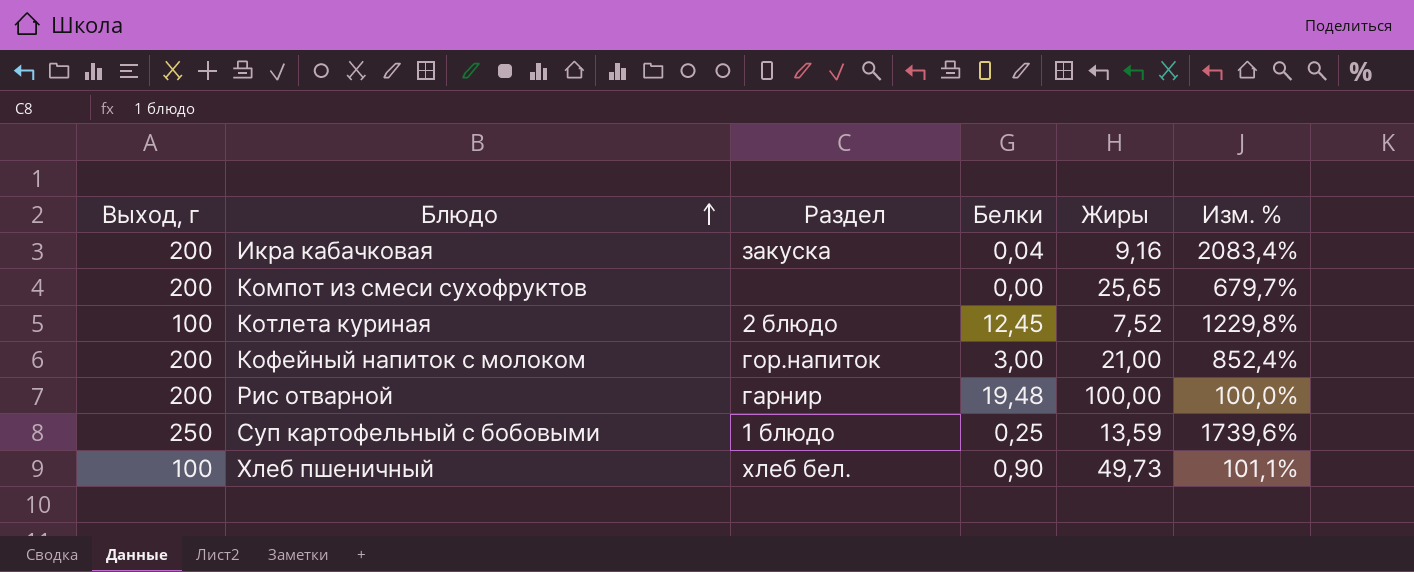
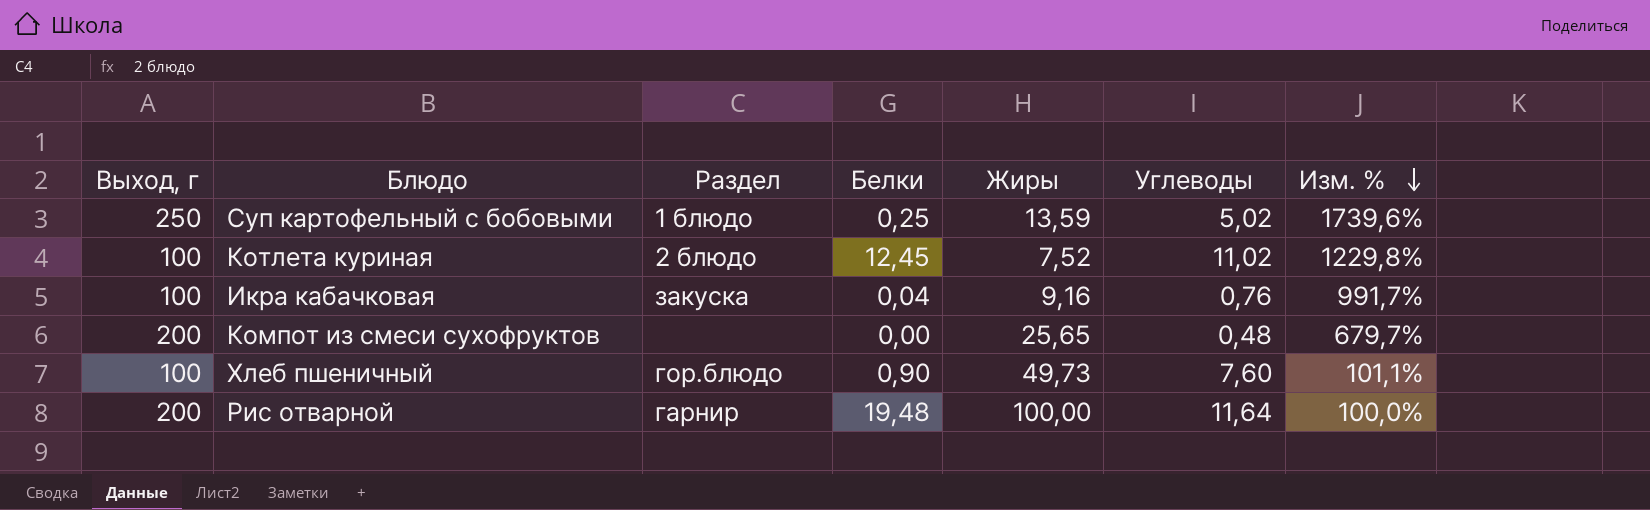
row order: Блюдо ascending -> Изм. % descending
column Углеводы | position: none -> 6
row Кофейный напиток с молоком: 200 | гор.напиток | 3,00 | 21,00 | 852,4% -> none
Икра кабачковая | Выход, г: 200 -> 100
Икра кабачковая | Изм. %: 2083,4% -> 991,7%
Хлеб пшеничный | Раздел: хлеб бел. -> гор.блюдо

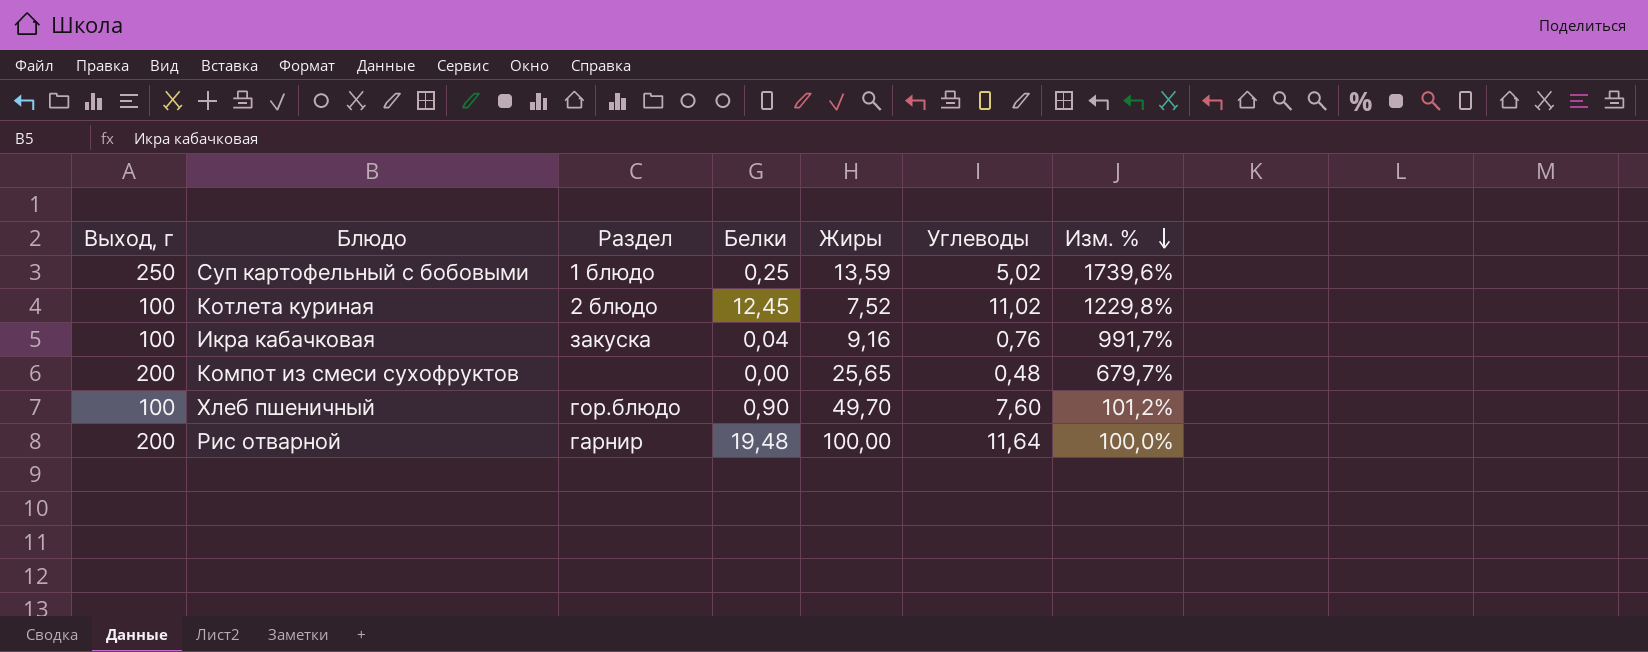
Хлеб пшеничный | Жиры: 49,73 -> 49,70
Хлеб пшеничный | Изм. %: 101,1% -> 101,2%

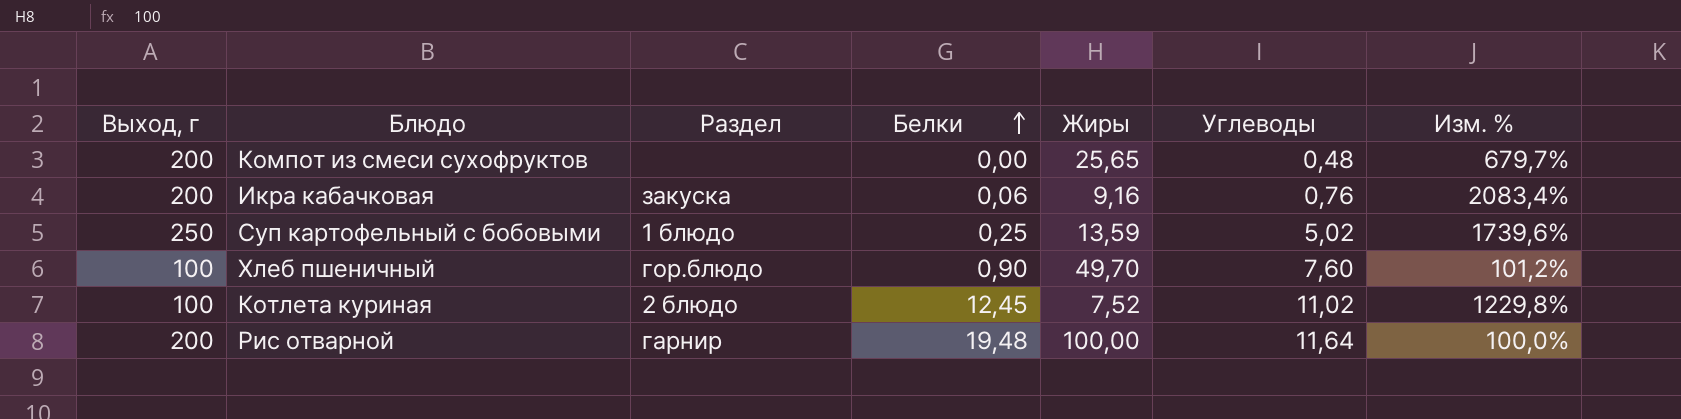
row order: Изм. % descending -> Белки ascending
Икра кабачковая | Выход, г: 100 -> 200
Икра кабачковая | Белки: 0,04 -> 0,06
Икра кабачковая | Изм. %: 991,7% -> 2083,4%

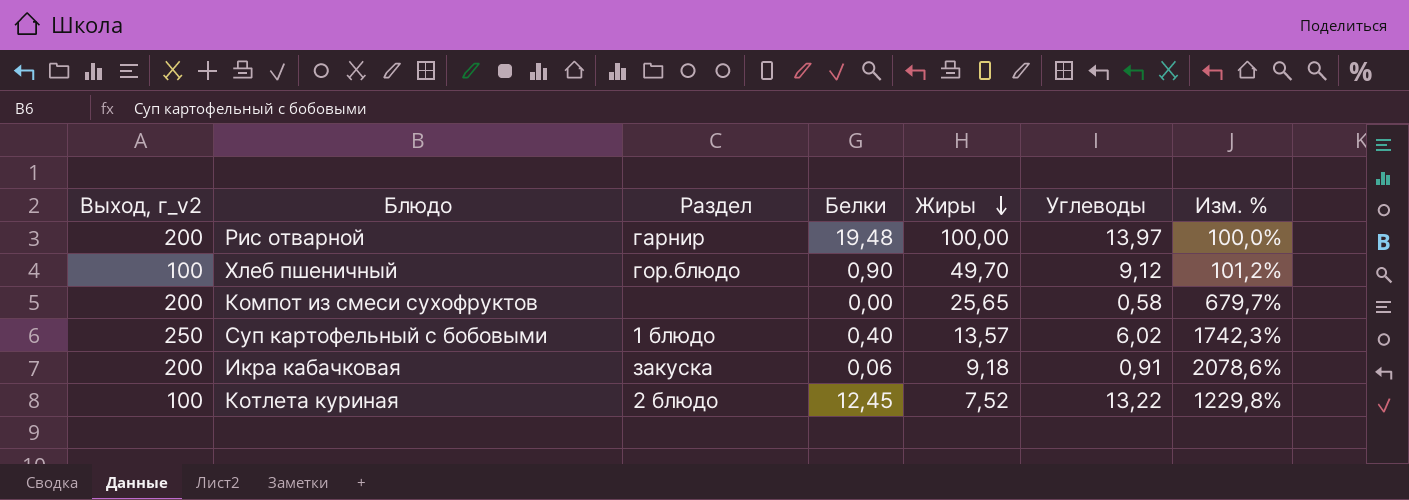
row order: Белки ascending -> Жиры descending
column name: Выход, г -> Выход, г_v2
Рис отварной | Углеводы: 11,64 -> 13,97
Хлеб пшеничный | Углеводы: 7,60 -> 9,12
Компот из смеси сухофруктов | Углеводы: 0,48 -> 0,58
Суп картофельный с бобовыми | Белки: 0,25 -> 0,40
Суп картофельный с бобовыми | Жиры: 13,59 -> 13,57
Суп картофельный с бобовыми | Углеводы: 5,02 -> 6,02
Суп картофельный с бобовыми | Изм. %: 1739,6% -> 1742,3%
Икра кабачковая | Жиры: 9,16 -> 9,18
Икра кабачковая | Углеводы: 0,76 -> 0,91
Икра кабачковая | Изм. %: 2083,4% -> 2078,6%
Котлета куриная | Углеводы: 11,02 -> 13,22

